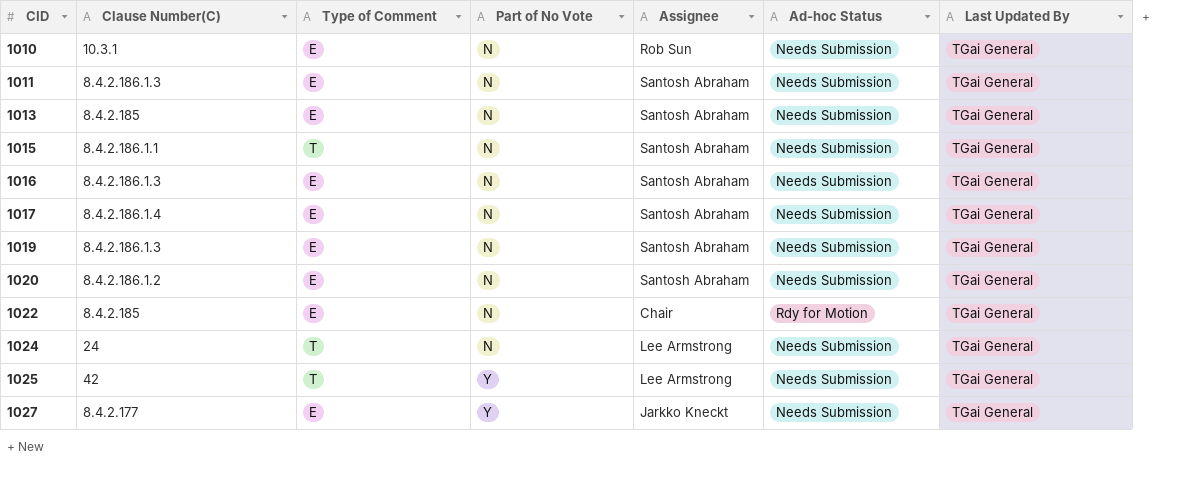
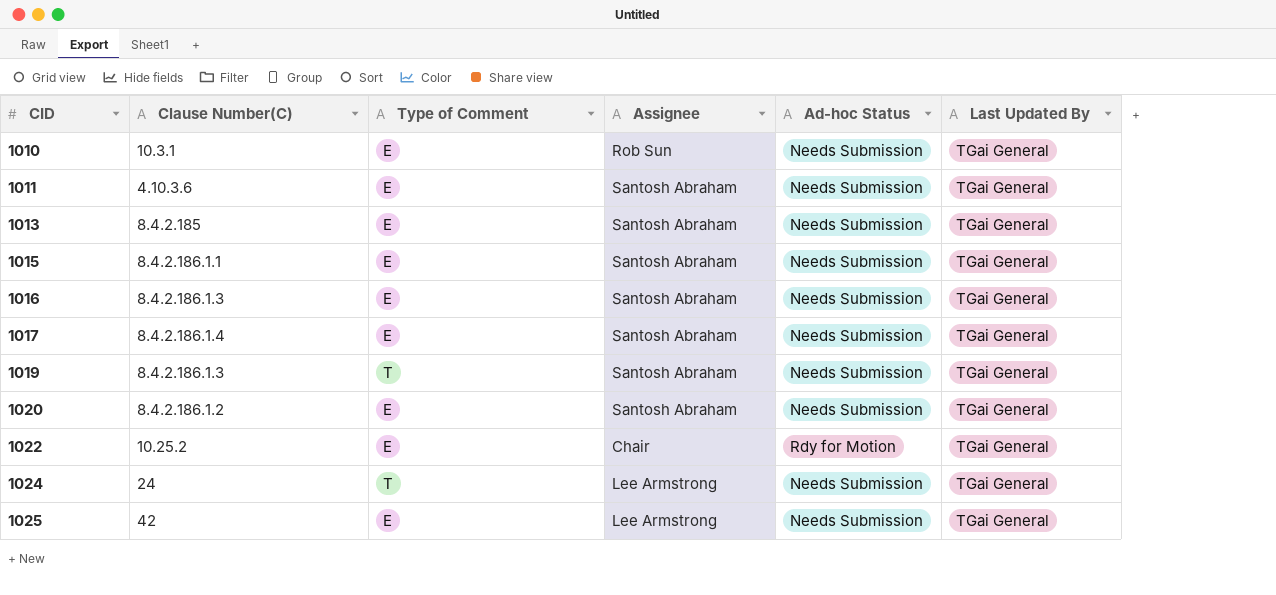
column Part of No Vote | position: 4 -> none
row 1027: 8.4.2.177 | E | Y | Jarkko Kneckt | Needs Submission | TGai General -> none
1011 | Clause Number(C): 8.4.2.186.1.3 -> 4.10.3.6
1015 | Type of Comment: T -> E
1019 | Type of Comment: E -> T
1022 | Clause Number(C): 8.4.2.185 -> 10.25.2
1025 | Type of Comment: T -> E

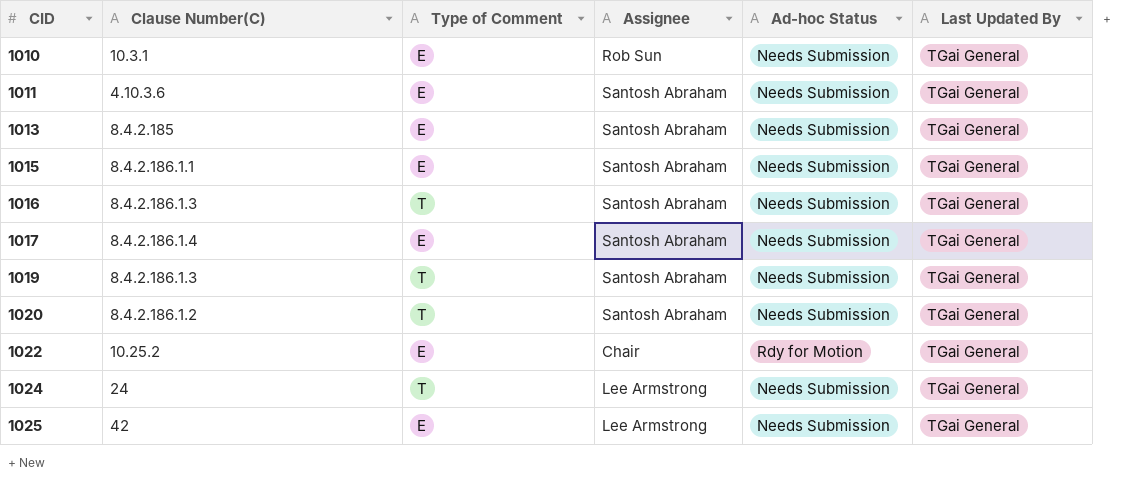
1016 | Type of Comment: E -> T
1020 | Type of Comment: E -> T

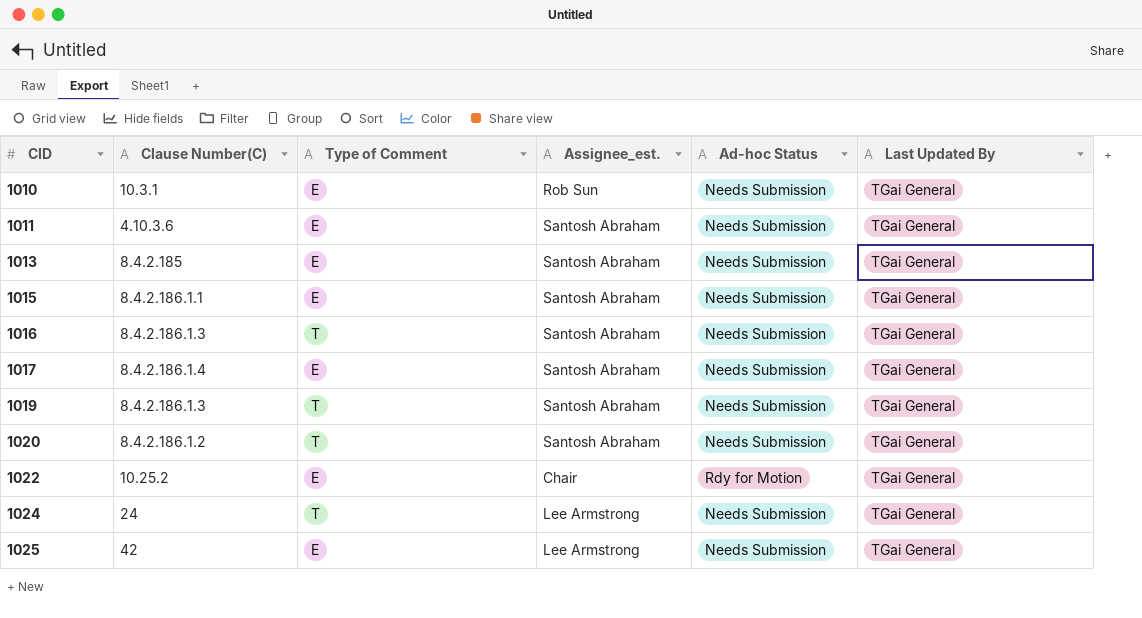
column name: Assignee -> Assignee_est.

